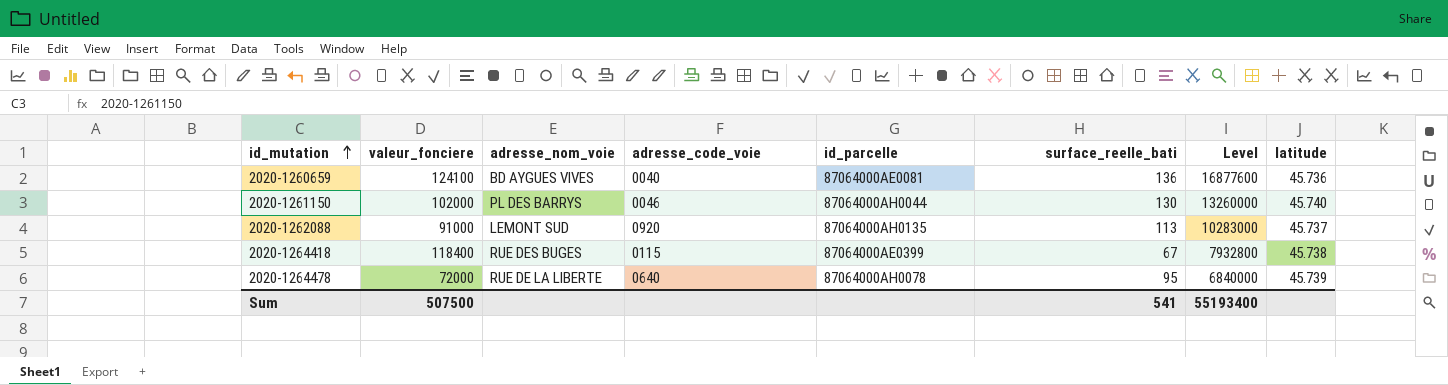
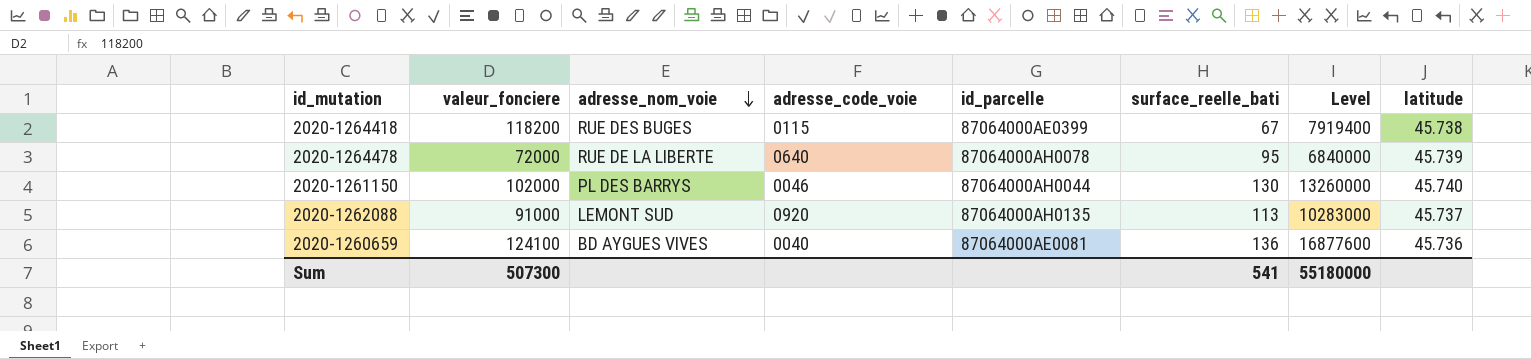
row order: id_mutation ascending -> adresse_nom_voie descending
2020-1264418 | valeur_fonciere: 118400 -> 118200
2020-1264418 | Level: 7932800 -> 7919400
Sum | valeur_fonciere: 507500 -> 507300
Sum | Level: 55193400 -> 55180000

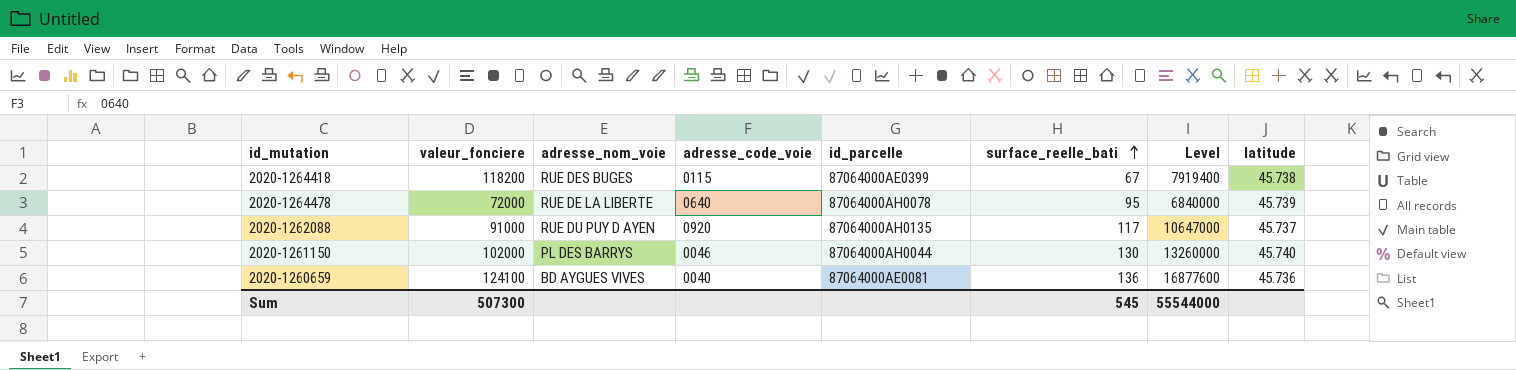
row order: adresse_nom_voie descending -> surface_reelle_bati ascending
2020-1262088 | adresse_nom_voie: LEMONT SUD -> RUE DU PUY D AYEN
2020-1262088 | surface_reelle_bati: 113 -> 117
2020-1262088 | Level: 10283000 -> 10647000
Sum | surface_reelle_bati: 541 -> 545
Sum | Level: 55180000 -> 55544000

